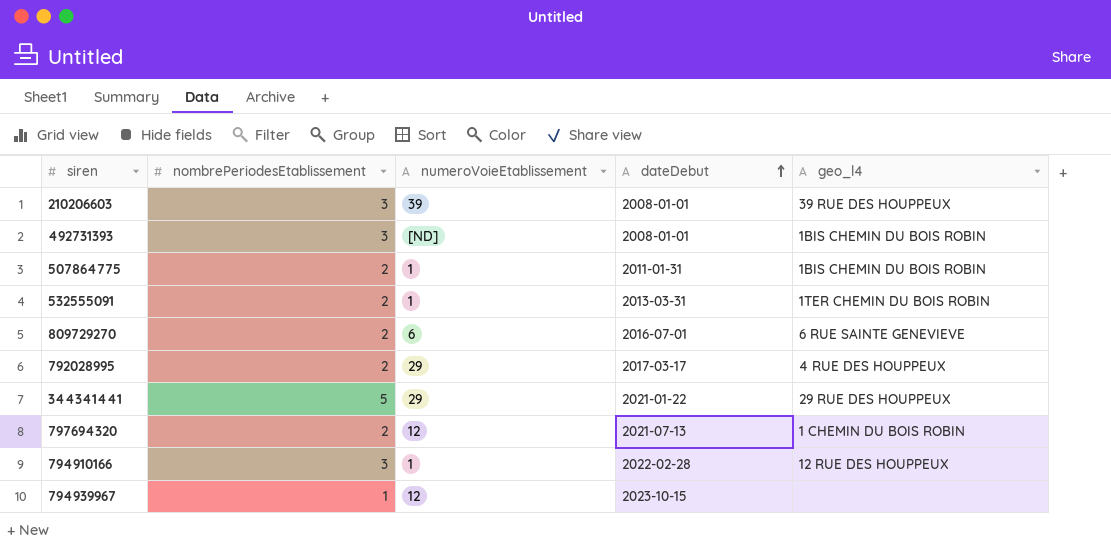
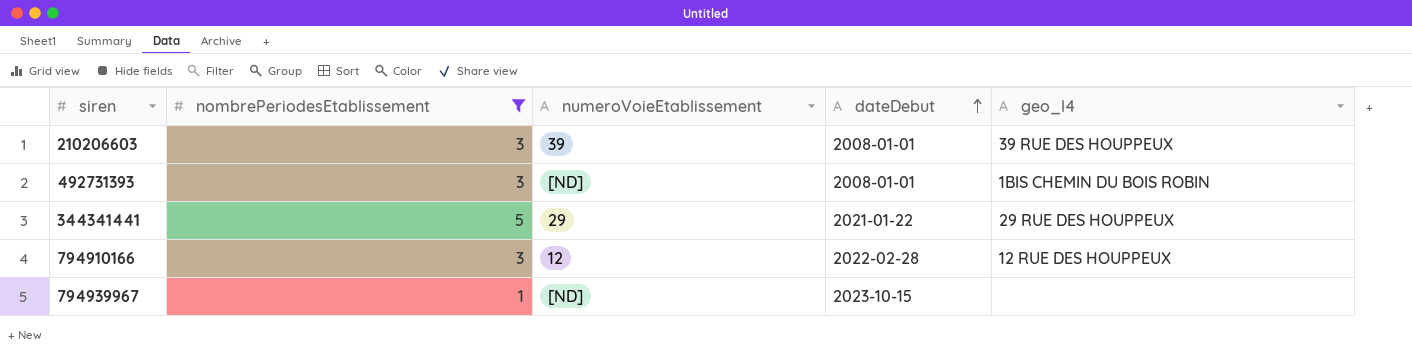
filter: none -> nombrePeriodesEtablissement != 2
794910166 | numeroVoieEtablissement: 1 -> 12
794939967 | numeroVoieEtablissement: 12 -> [ND]

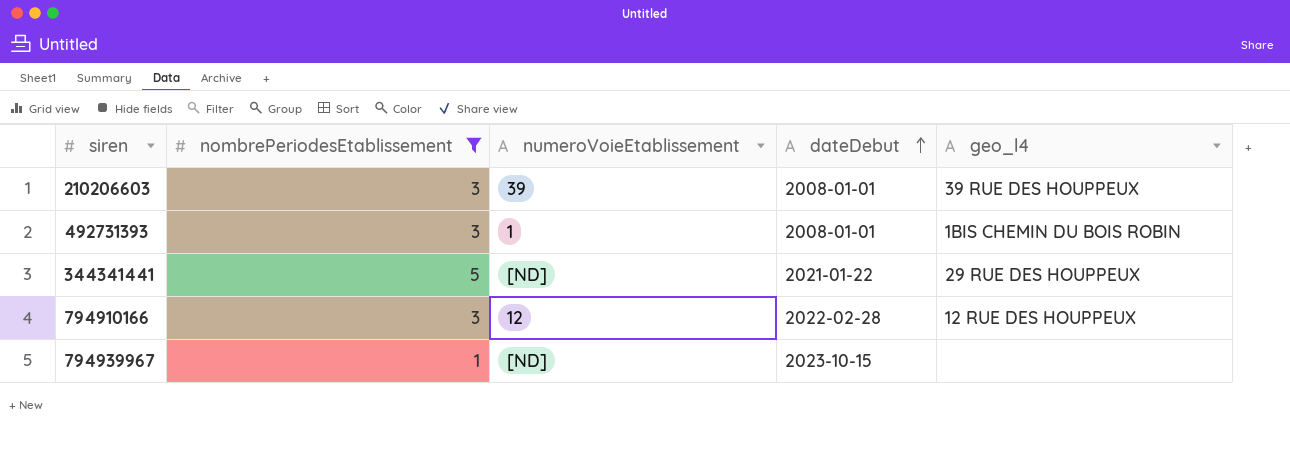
492731393 | numeroVoieEtablissement: [ND] -> 1
344341441 | numeroVoieEtablissement: 29 -> [ND]

